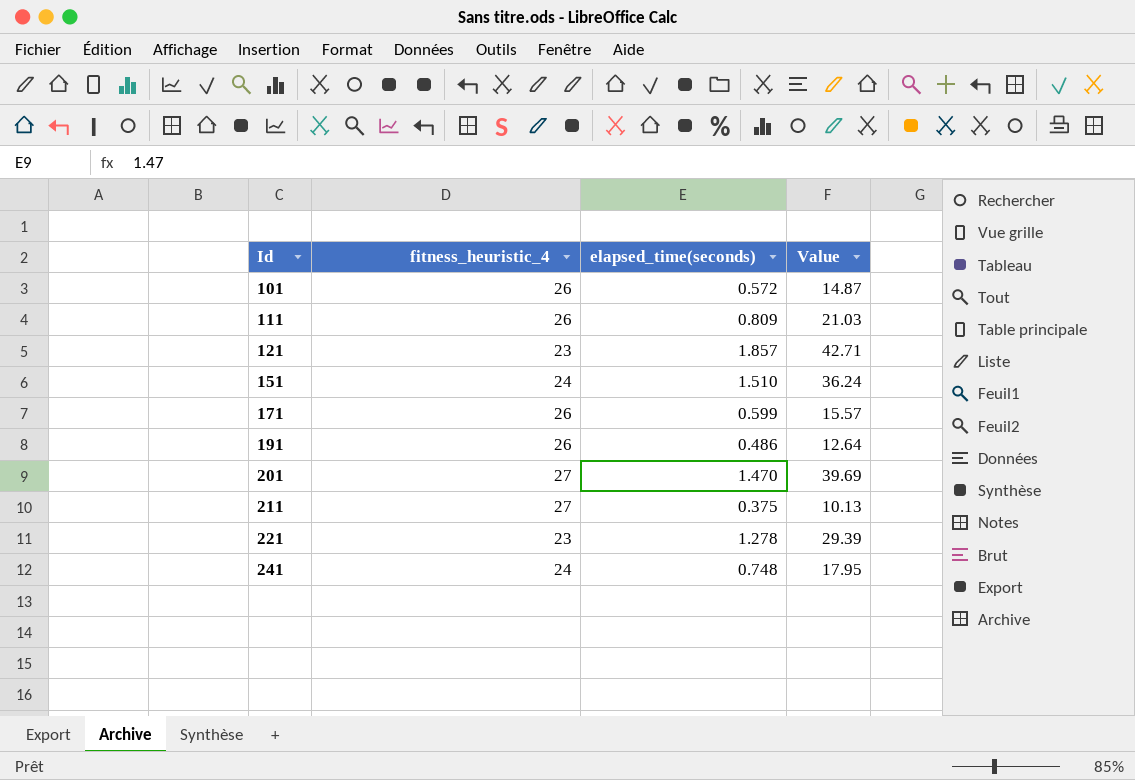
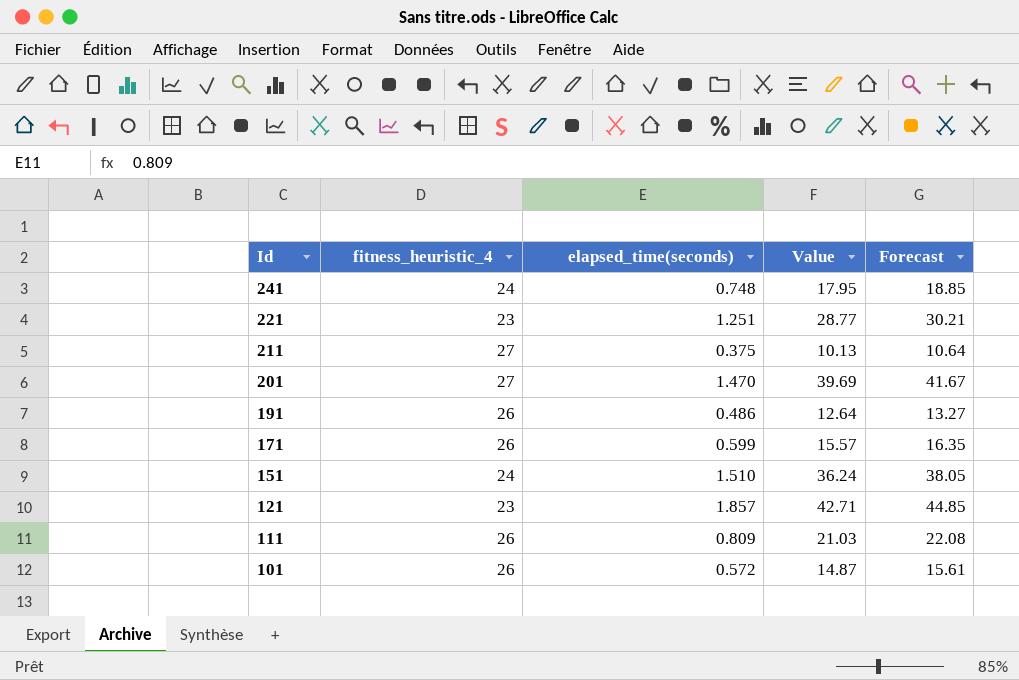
row order: Id ascending -> Id descending
column Forecast | formula: none -> [Value] * 1.05
221 | elapsed_time(seconds): 1.278 -> 1.251
221 | Value: 29.39 -> 28.77

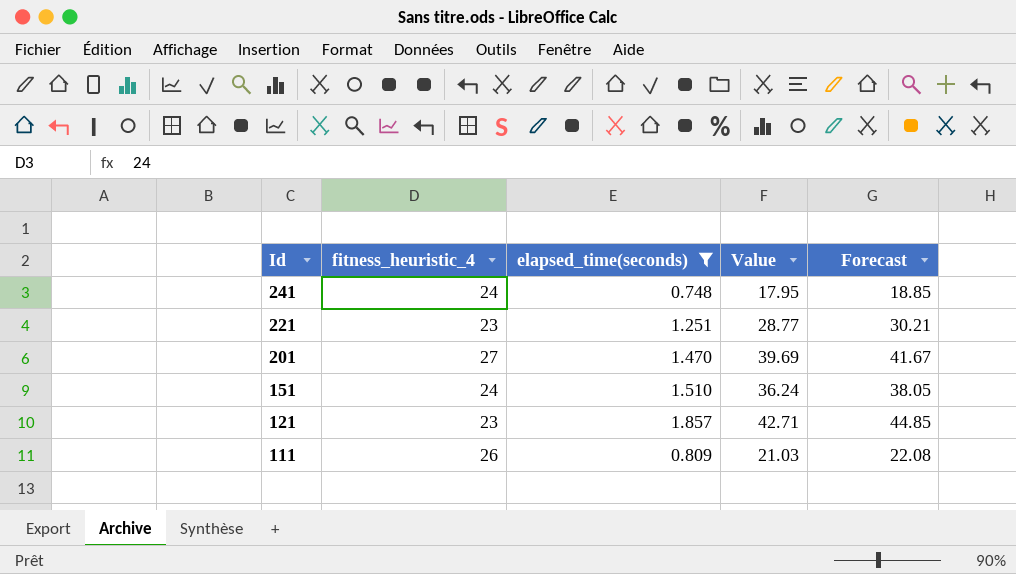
filter: none -> elapsed_time(seconds) >= 0.748

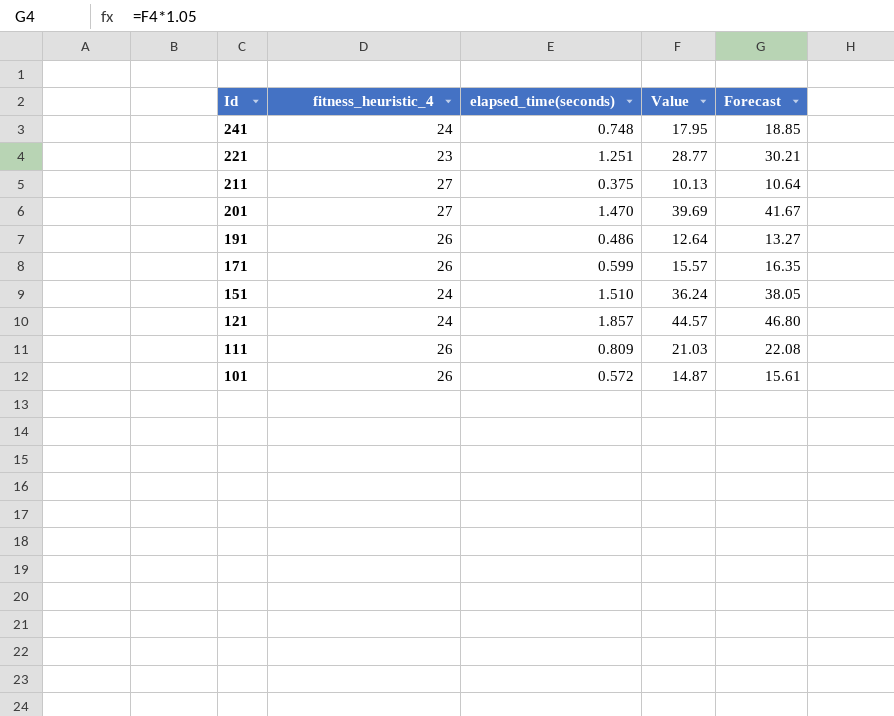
filter: elapsed_time(seconds) >= 0.748 -> none
121 | fitness_heuristic_4: 23 -> 24
121 | Value: 42.71 -> 44.57
121 | Forecast: 44.85 -> 46.80

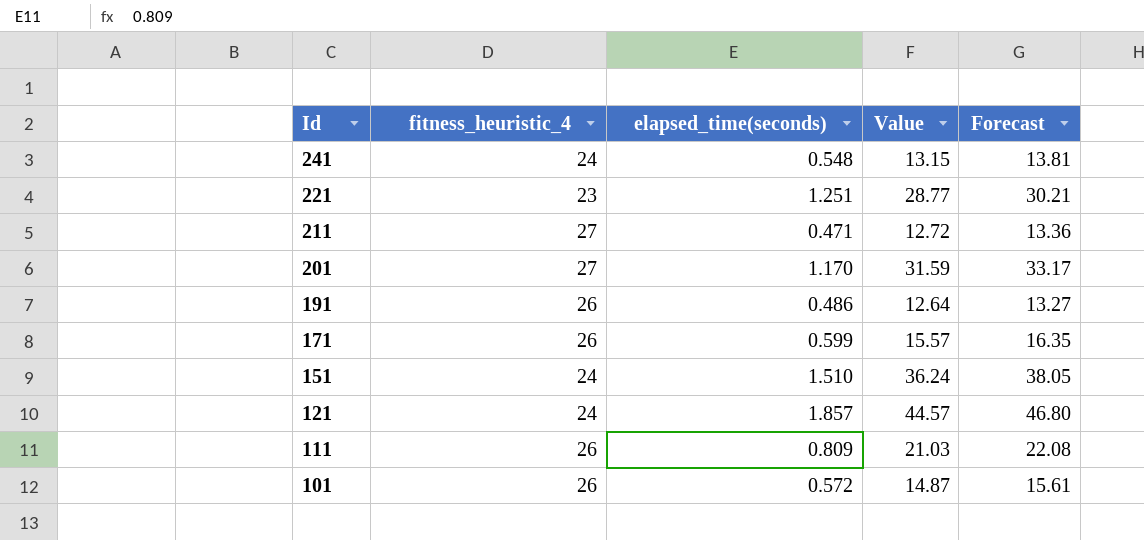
241 | elapsed_time(seconds): 0.748 -> 0.548
241 | Value: 17.95 -> 13.15
241 | Forecast: 18.85 -> 13.81
211 | elapsed_time(seconds): 0.375 -> 0.471
211 | Value: 10.13 -> 12.72
211 | Forecast: 10.64 -> 13.36
201 | elapsed_time(seconds): 1.470 -> 1.170
201 | Value: 39.69 -> 31.59
201 | Forecast: 41.67 -> 33.17

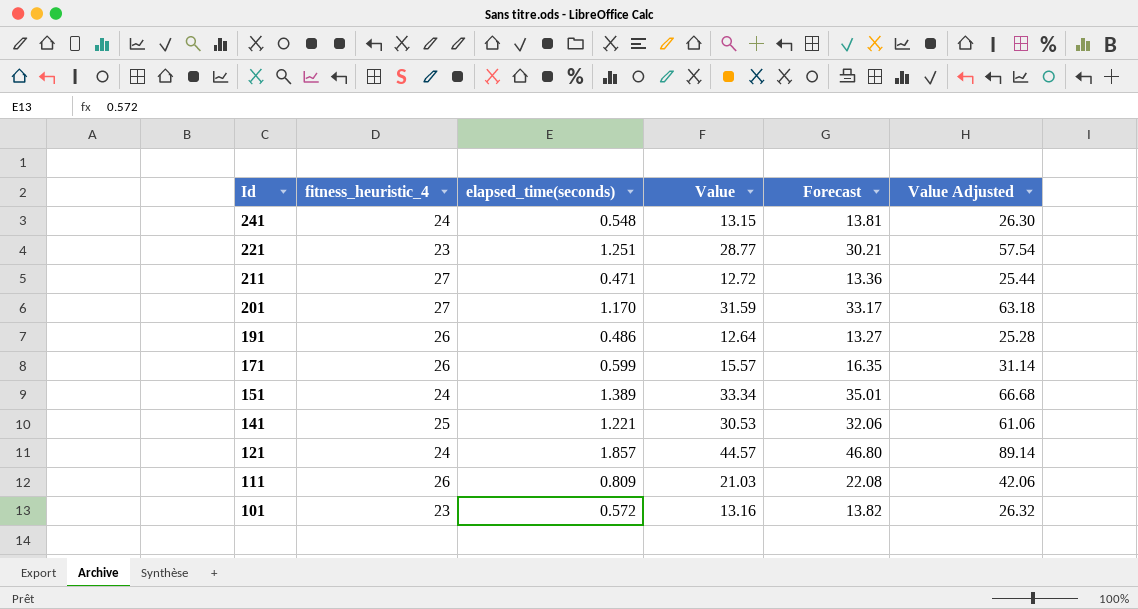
column Value Adjusted | formula: none -> [Value] * 2
151 | elapsed_time(seconds): 1.510 -> 1.389
151 | Value: 36.24 -> 33.34
151 | Forecast: 38.05 -> 35.01
row 141: none -> 25 | 1.221 | 30.53 | 32.06 | 61.06
101 | fitness_heuristic_4: 26 -> 23
101 | Value: 14.87 -> 13.16
101 | Forecast: 15.61 -> 13.82

